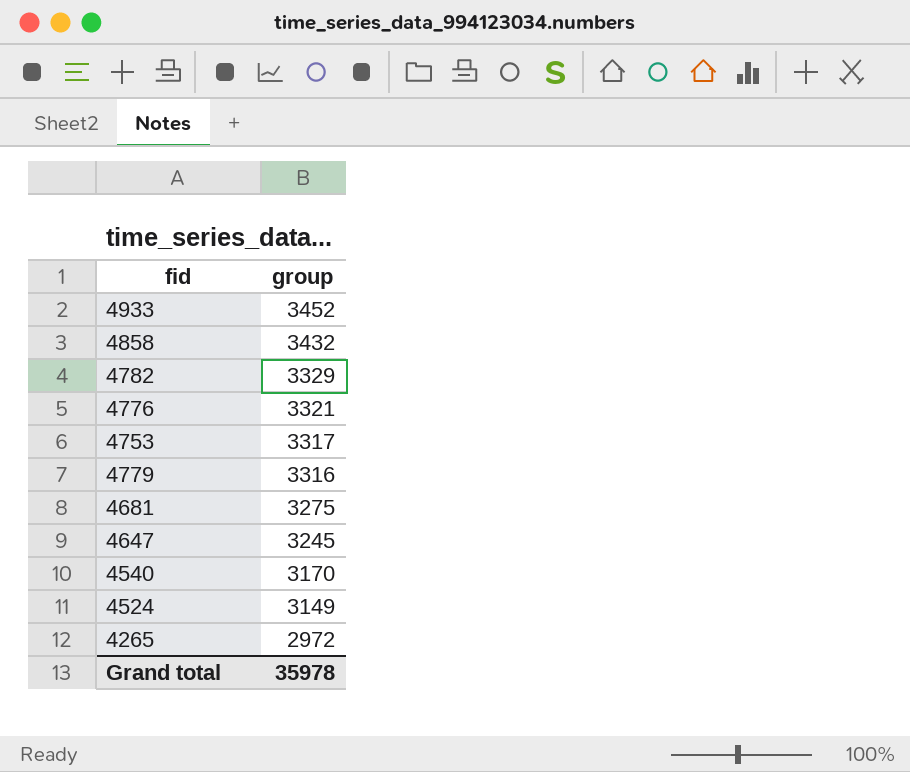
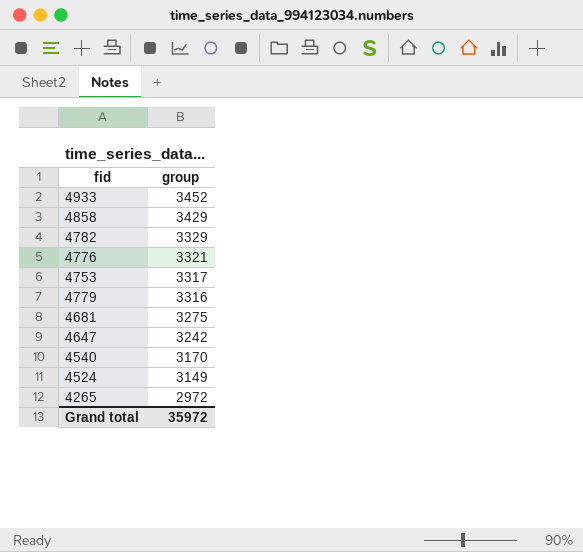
4858 | group: 3432 -> 3429
4647 | group: 3245 -> 3242
Grand total | group: 35978 -> 35972

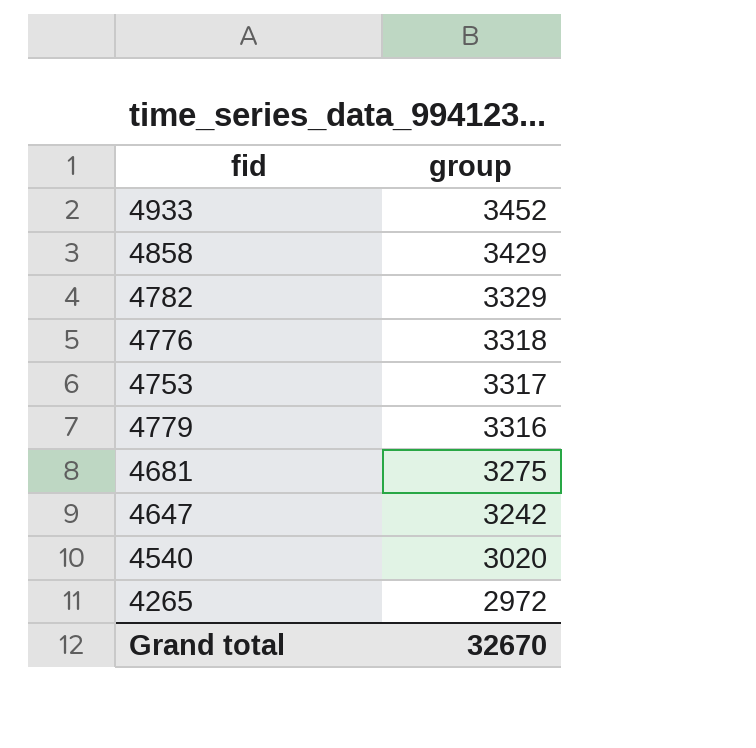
row 4524: 3149 -> none
4776 | group: 3321 -> 3318
4540 | group: 3170 -> 3020
Grand total | group: 35972 -> 32670

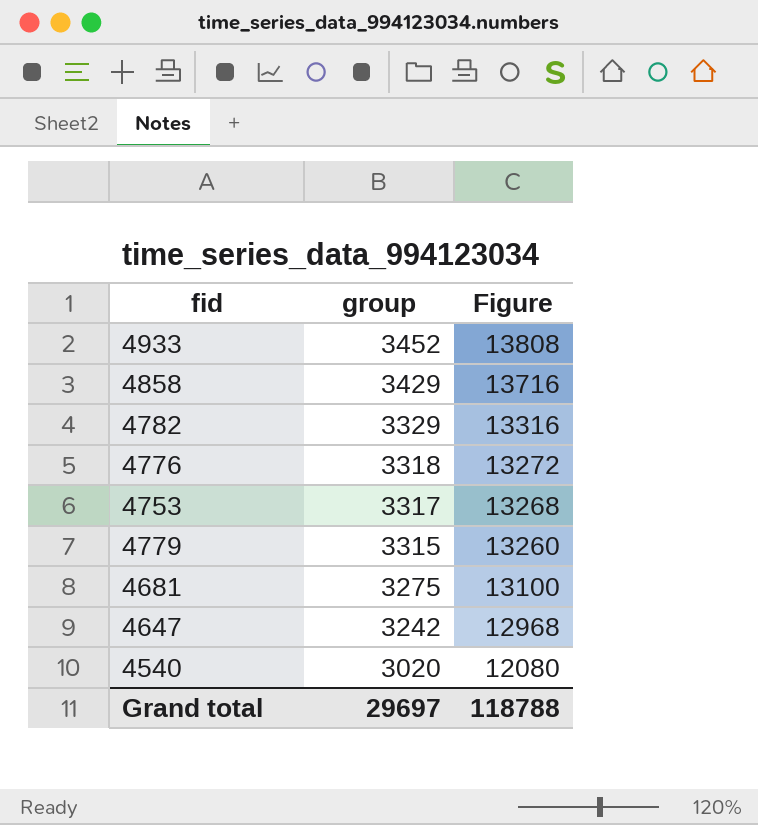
column Figure | formula: none -> [group] * 4
row 4265: 2972 -> none
4779 | group: 3316 -> 3315
Grand total | group: 32670 -> 29697

